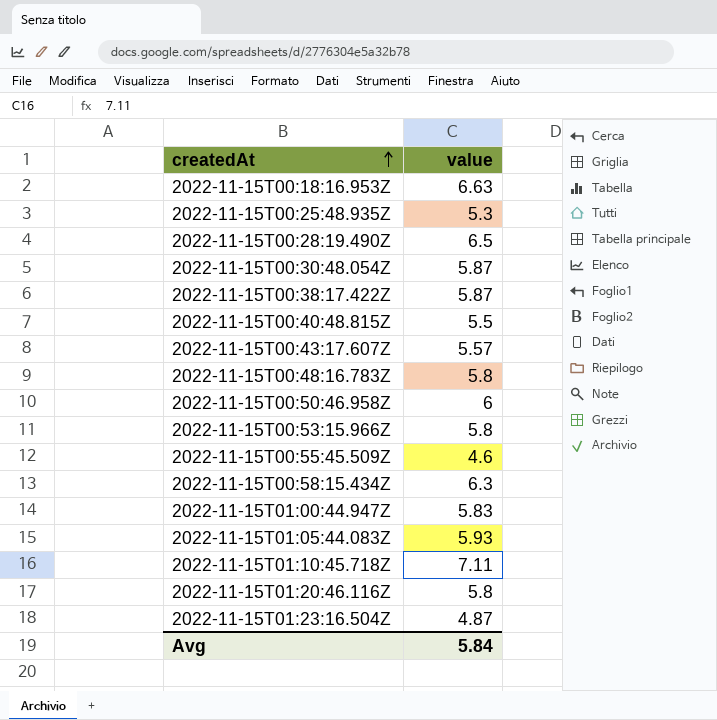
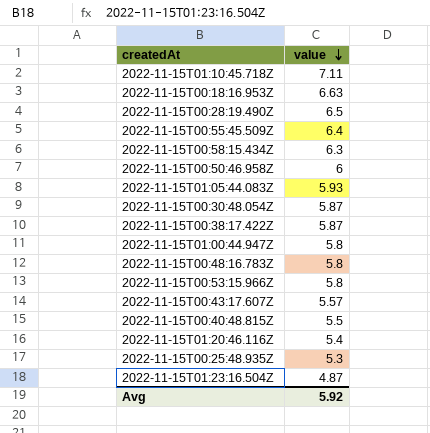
row order: createdAt ascending -> value descending
2022-11-15T00:55:45.509Z | value: 4.6 -> 6.4
2022-11-15T01:00:44.947Z | value: 5.83 -> 5.8
2022-11-15T01:20:46.116Z | value: 5.8 -> 5.4
Avg | value: 5.84 -> 5.92

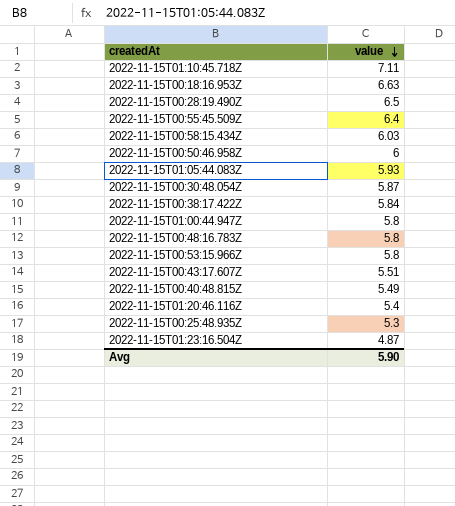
2022-11-15T00:58:15.434Z | value: 6.3 -> 6.03
2022-11-15T00:38:17.422Z | value: 5.87 -> 5.84
2022-11-15T00:43:17.607Z | value: 5.57 -> 5.51
2022-11-15T00:40:48.815Z | value: 5.5 -> 5.49
Avg | value: 5.92 -> 5.90

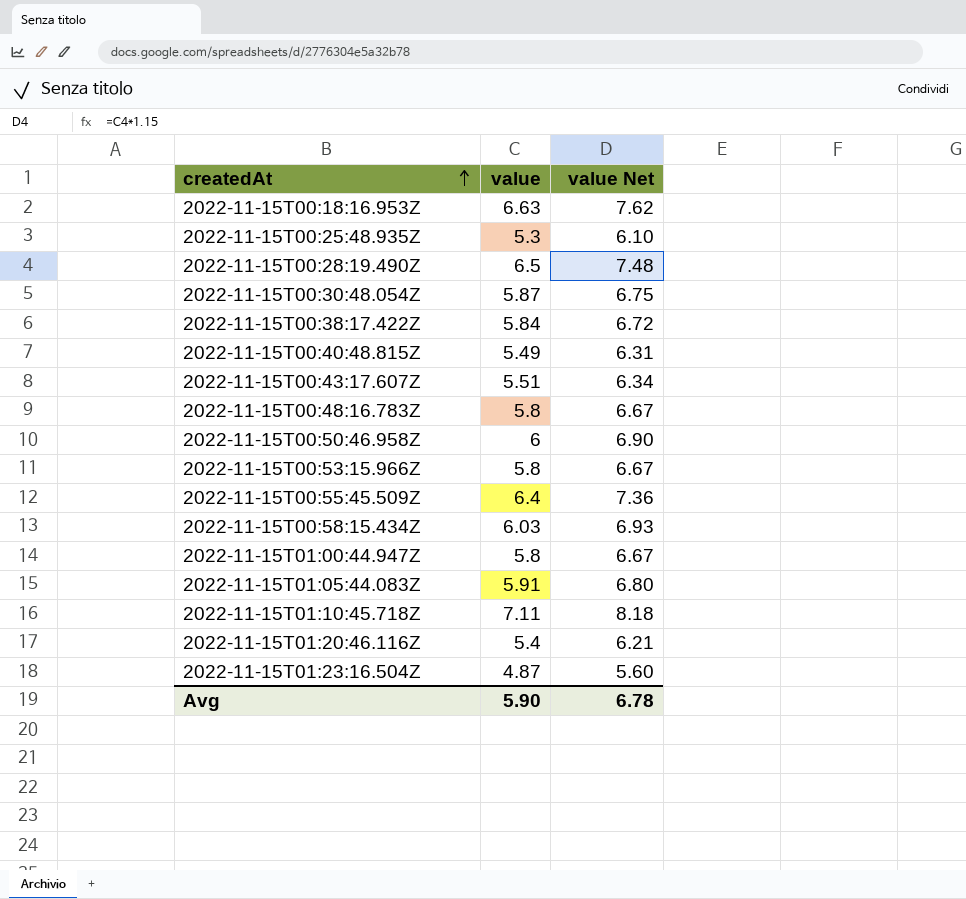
row order: value descending -> createdAt ascending
column value Net | formula: none -> [value] * 1.15
2022-11-15T01:05:44.083Z | value: 5.93 -> 5.91

